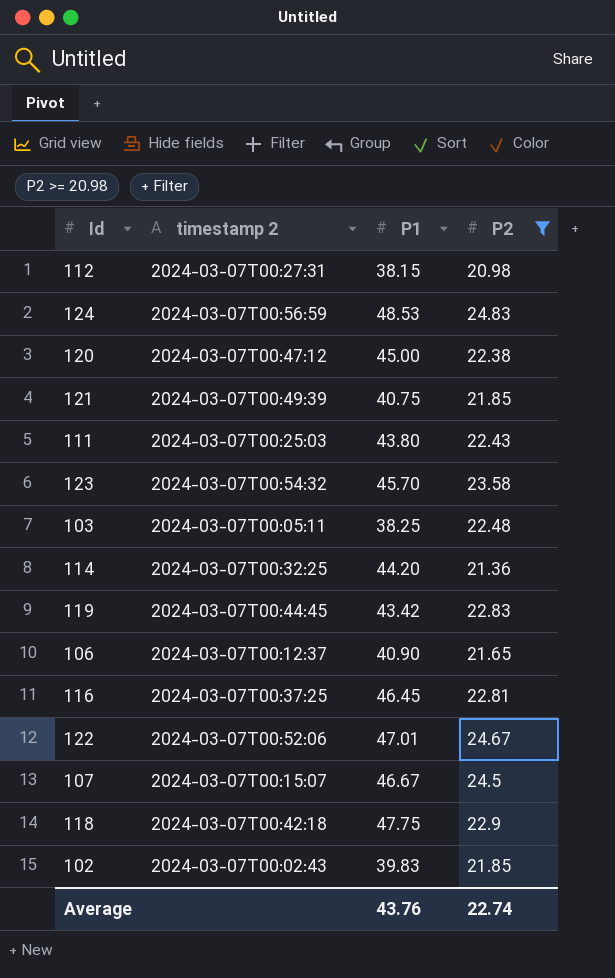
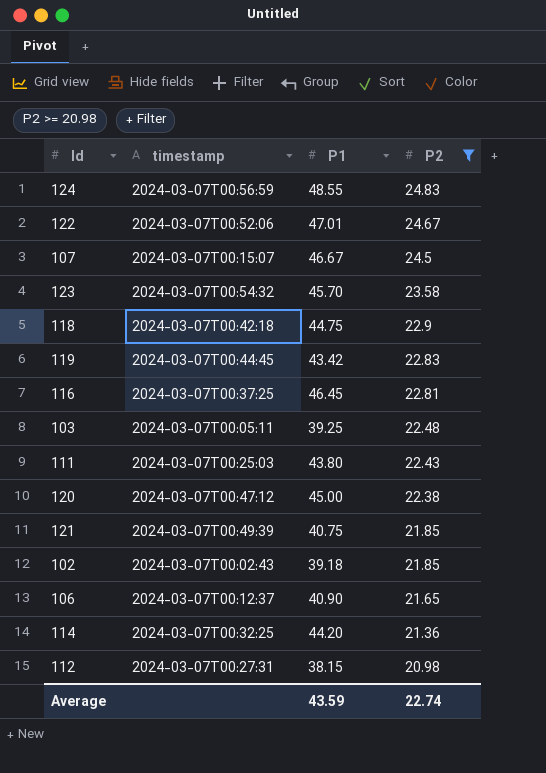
row order: none -> P2 descending
column name: timestamp 2 -> timestamp
124 | P1: 48.53 -> 48.55
118 | P1: 47.75 -> 44.75
103 | P1: 38.25 -> 39.25
102 | P1: 39.83 -> 39.18
Average | P1: 43.76 -> 43.59

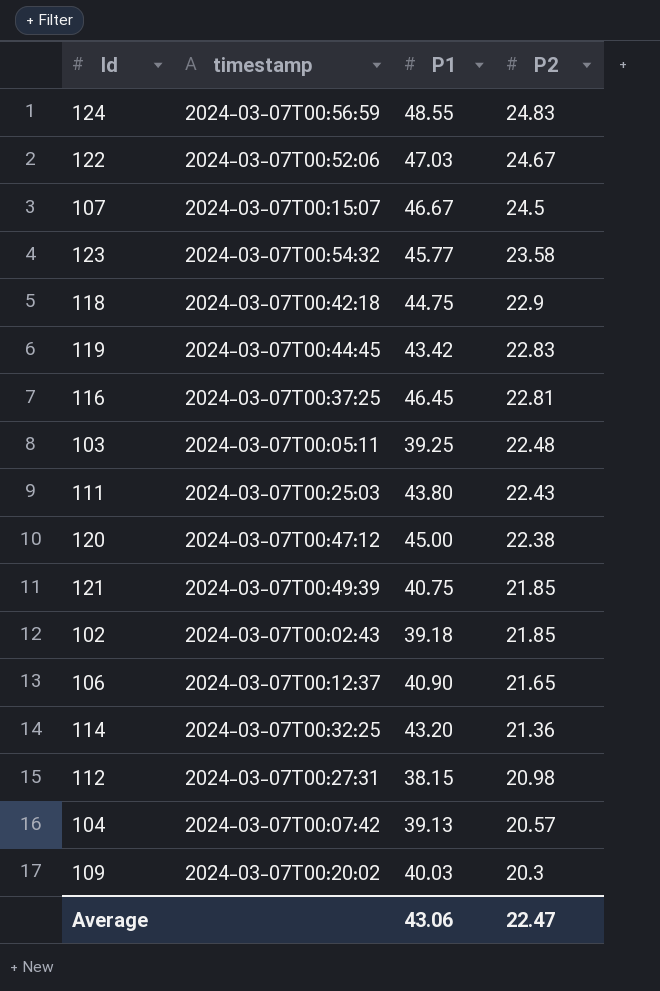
filter: P2 >= 20.98 -> none
122 | P1: 47.01 -> 47.03
123 | P1: 45.70 -> 45.77
114 | P1: 44.20 -> 43.20
Average | P1: 43.59 -> 43.06
Average | P2: 22.74 -> 22.47

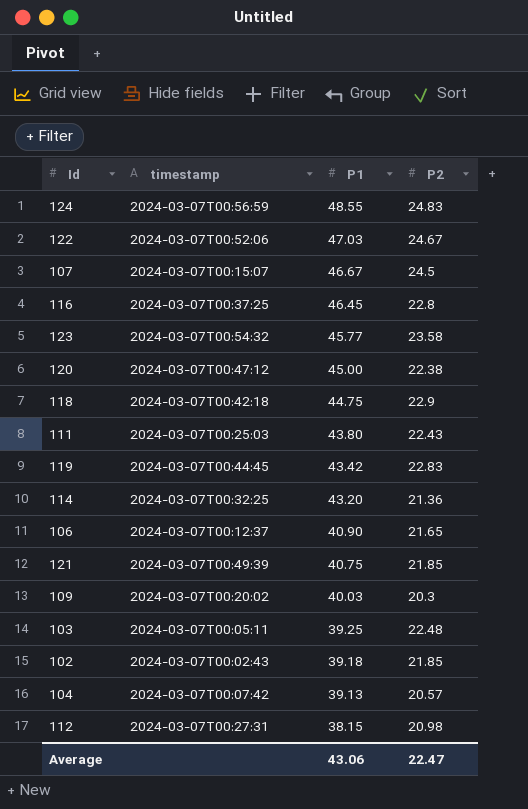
row order: P2 descending -> P1 descending
116 | P2: 22.81 -> 22.8

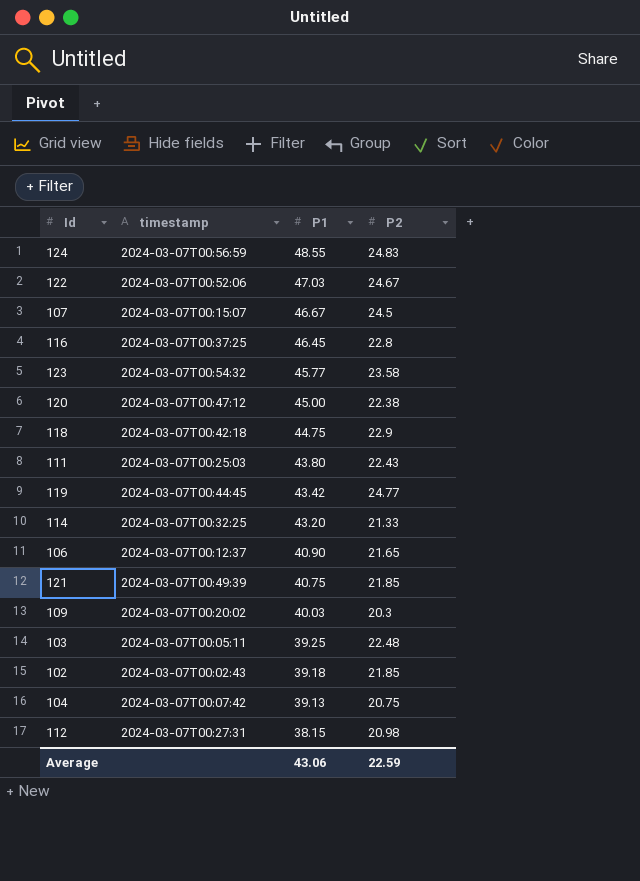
119 | P2: 22.83 -> 24.77
114 | P2: 21.36 -> 21.33
104 | P2: 20.57 -> 20.75
Average | P2: 22.47 -> 22.59

